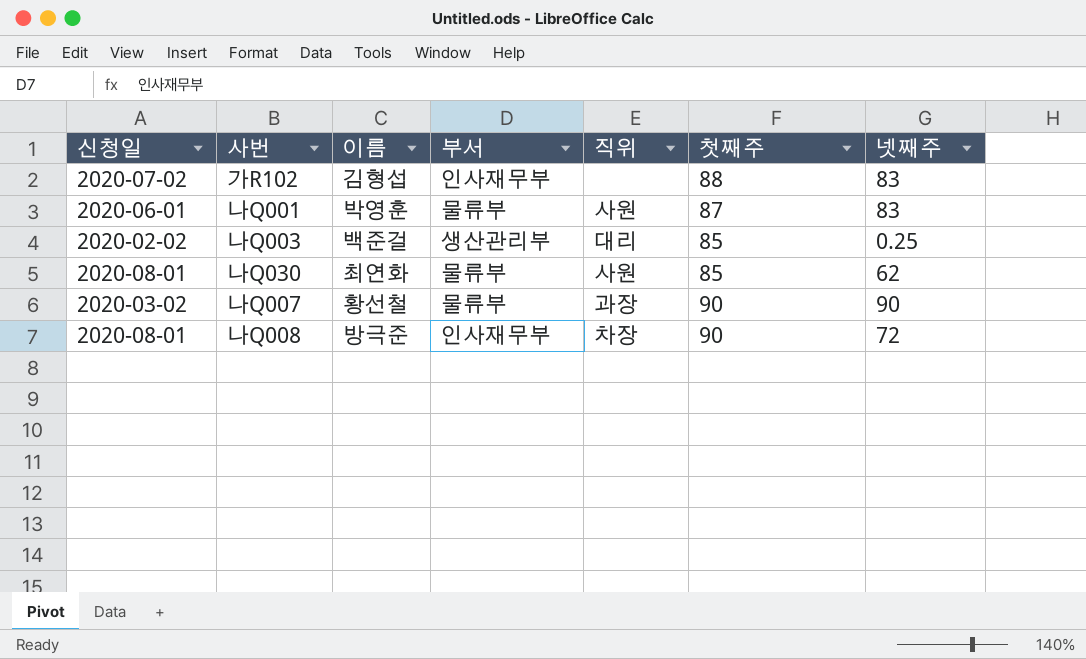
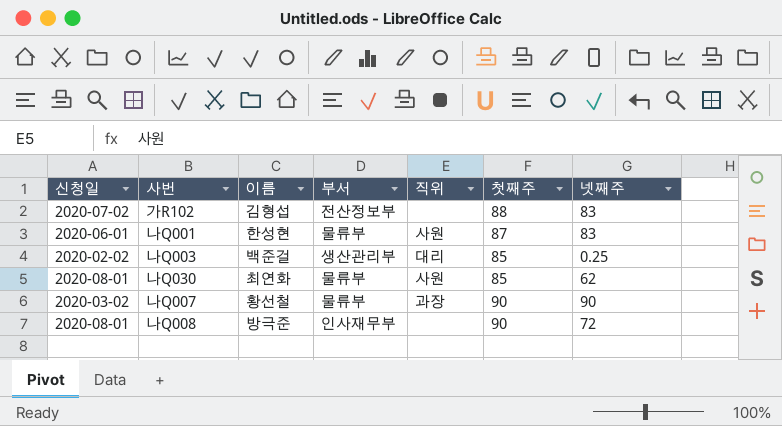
가R102 | 부서: 인사재무부 -> 전산정보부
나Q001 | 이름: 박영훈 -> 한성현
나Q008 | 직위: 차장 -> none

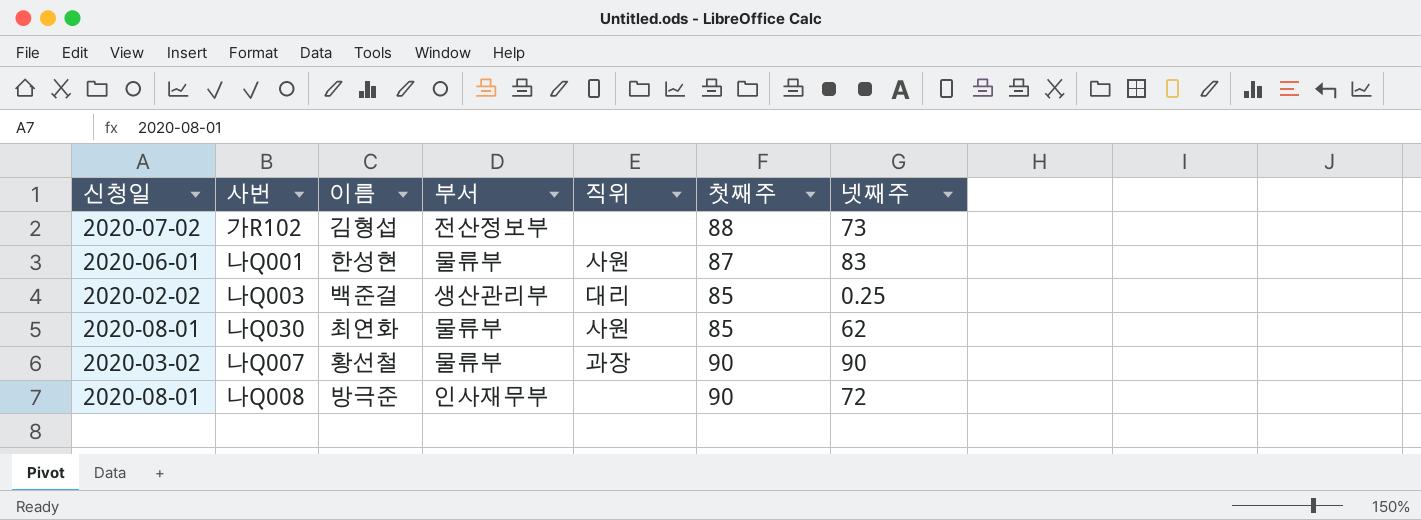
가R102 | 넷째주: 83 -> 73

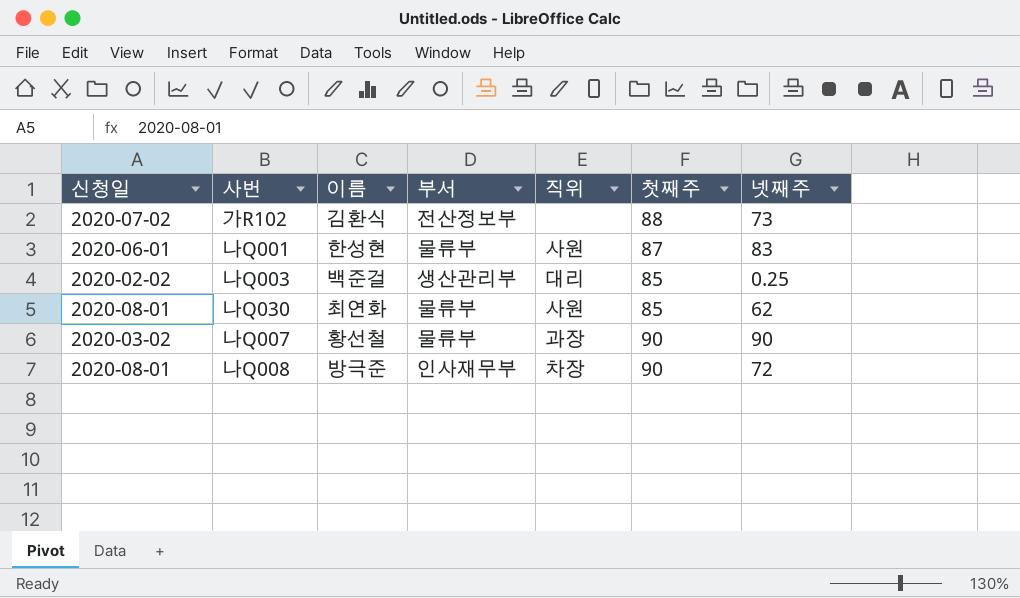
가R102 | 이름: 김형섭 -> 김환식
나Q008 | 직위: none -> 차장

